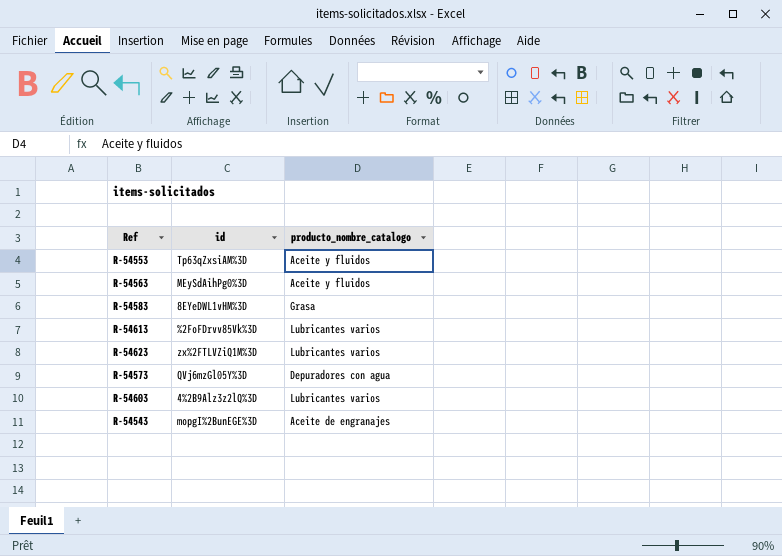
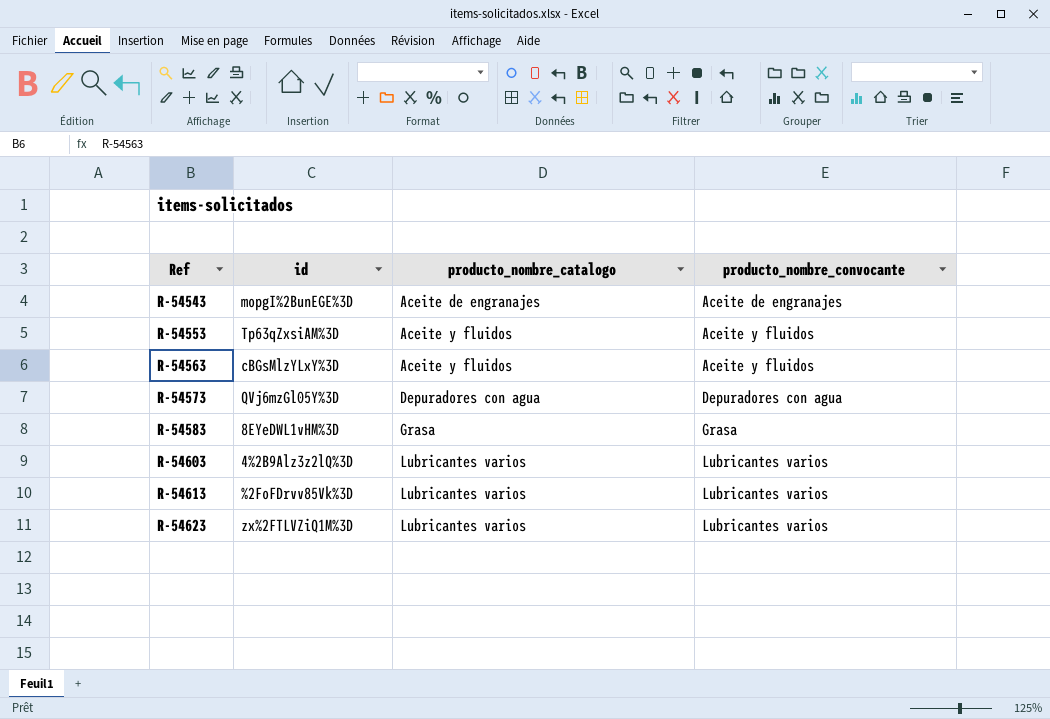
row order: none -> Ref ascending
column producto_nombre_convocante | position: none -> 4
R-54563 | id: MEySdAihPg0%3D -> cBGsMlzYLxY%3D

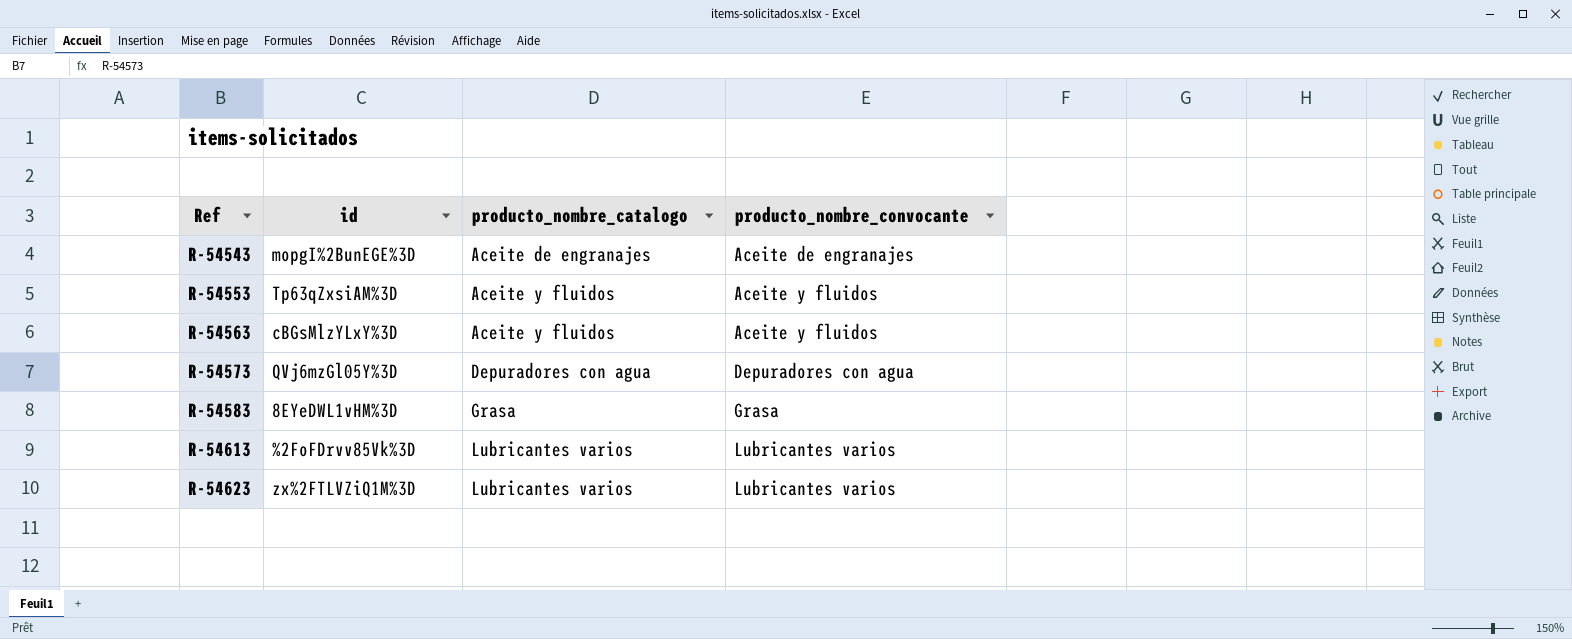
row R-54603: 4%2B9Alz3z2lQ%3D | Lubricantes varios | Lubricantes varios -> none

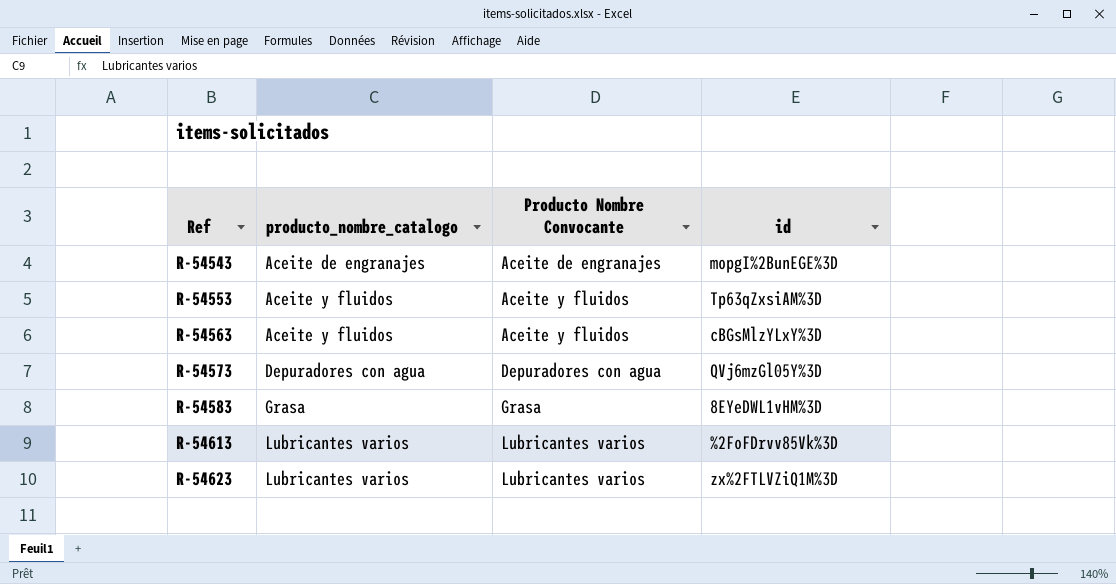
column name: producto_nombre_convocante -> Producto Nombre Convocante
column id | position: 2 -> 4

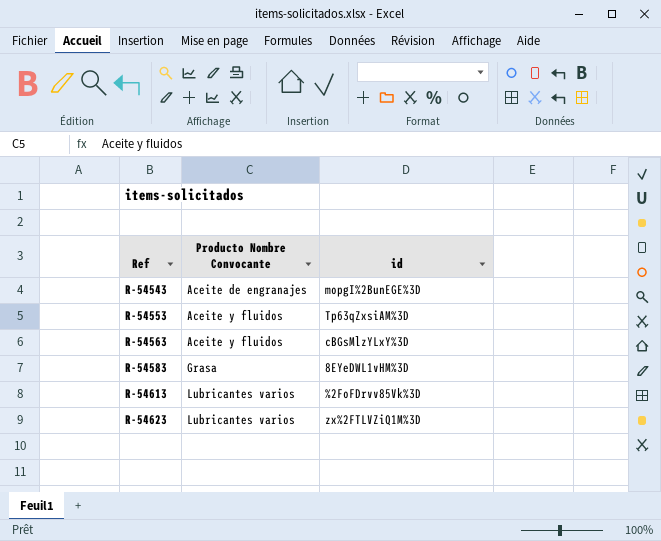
column producto_nombre_catalogo | position: 2 -> none
row R-54573: Depuradores con agua | Depuradores con agua | QVj6mzGl05Y%3D -> none

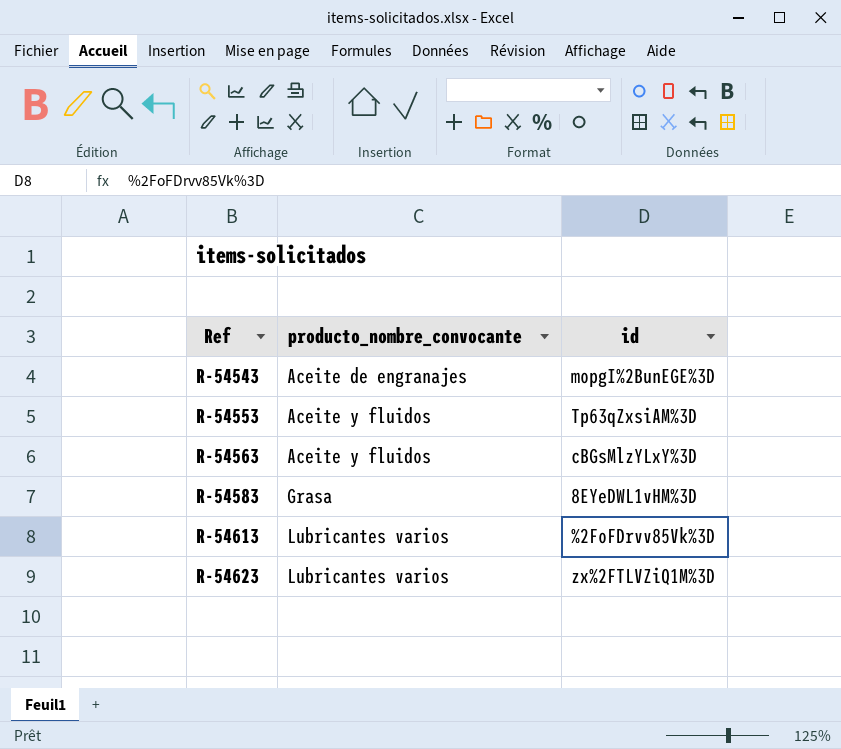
column name: Producto Nombre Convocante -> producto_nombre_convocante

